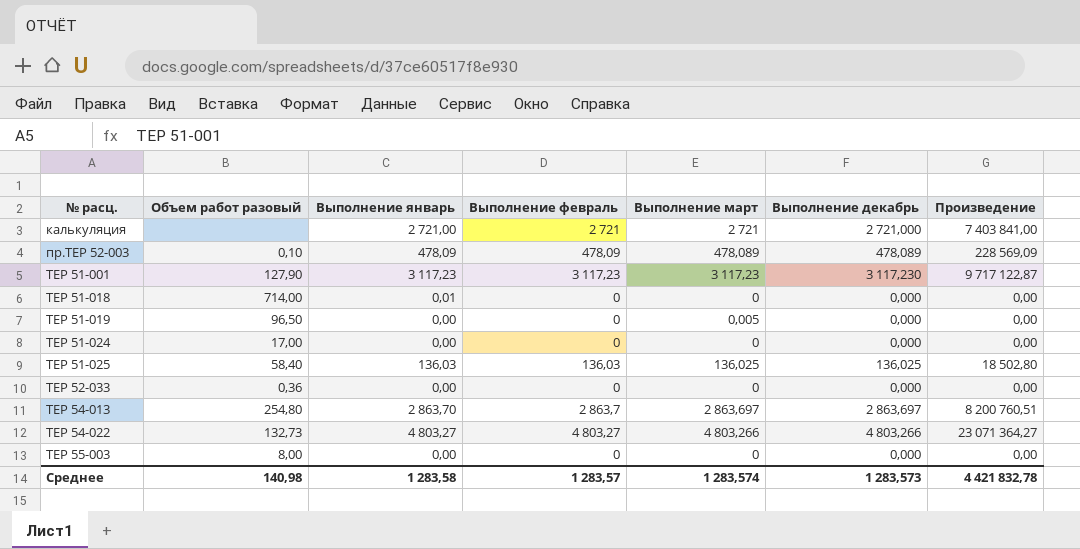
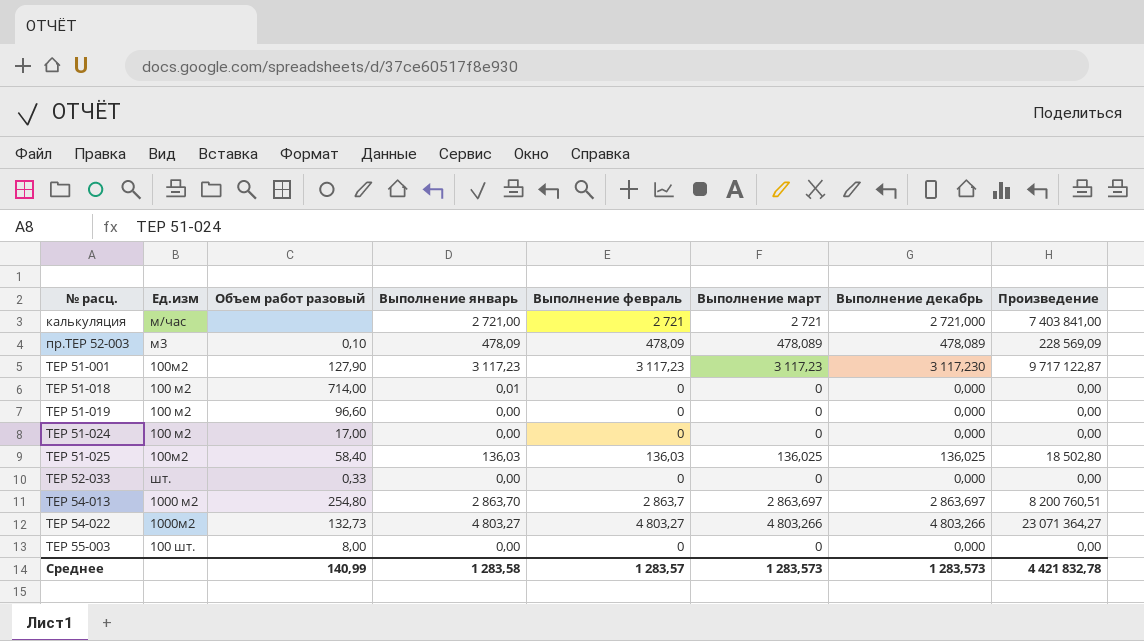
column Ед.изм | position: none -> 2
ТЕР 51-019 | Объем работ разовый: 96,50 -> 96,60
ТЕР 51-019 | Выполнение март: 0,005 -> 0
ТЕР 52-033 | Объем работ разовый: 0,36 -> 0,33
Среднее | Объем работ разовый: 140,98 -> 140,99
Среднее | Выполнение март: 1 283,574 -> 1 283,573

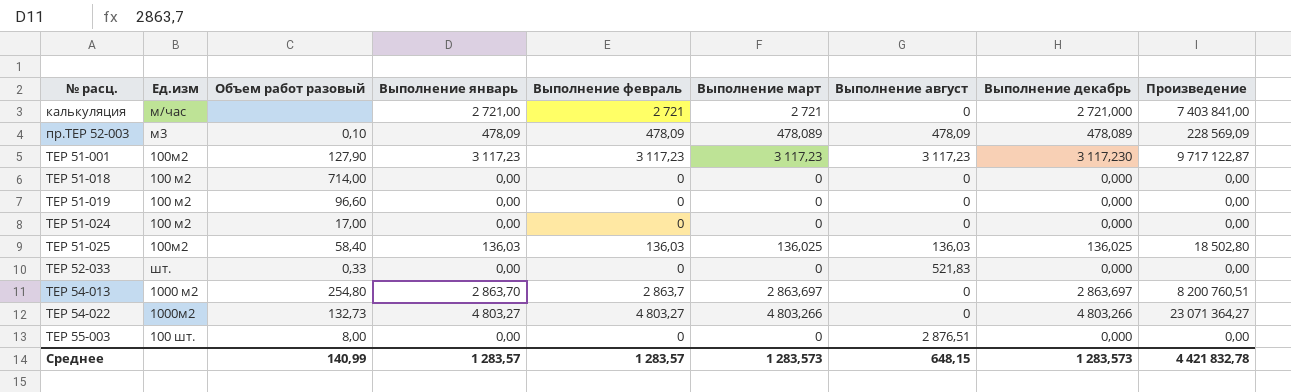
column Выполнение август | position: none -> 7
ТЕР 51-018 | Выполнение январь: 0,01 -> 0,00
Среднее | Выполнение январь: 1 283,58 -> 1 283,57

